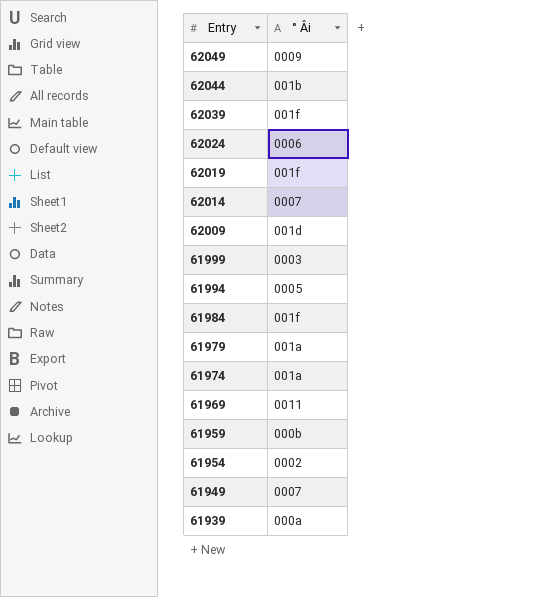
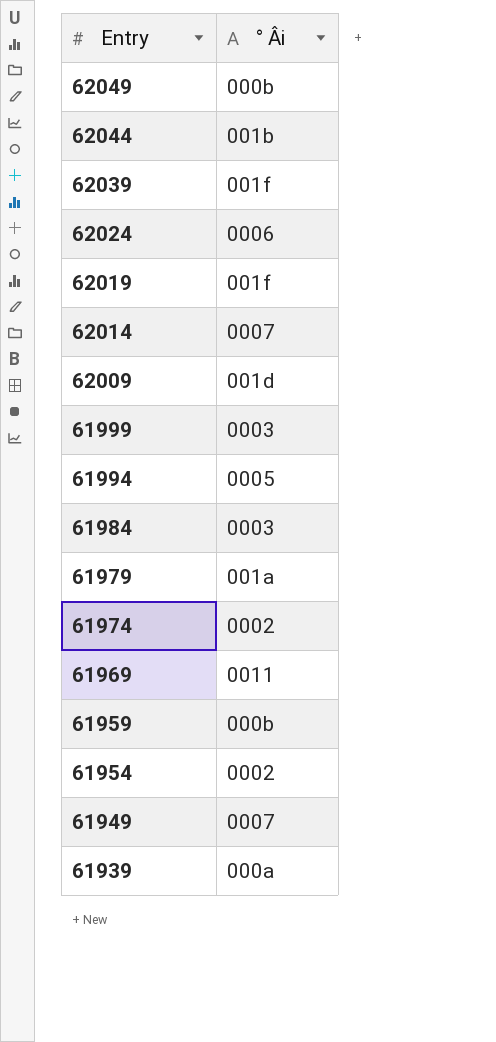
62049 | ° Âi: 0009 -> 000b
61984 | ° Âi: 001f -> 0003
61974 | ° Âi: 001a -> 0002

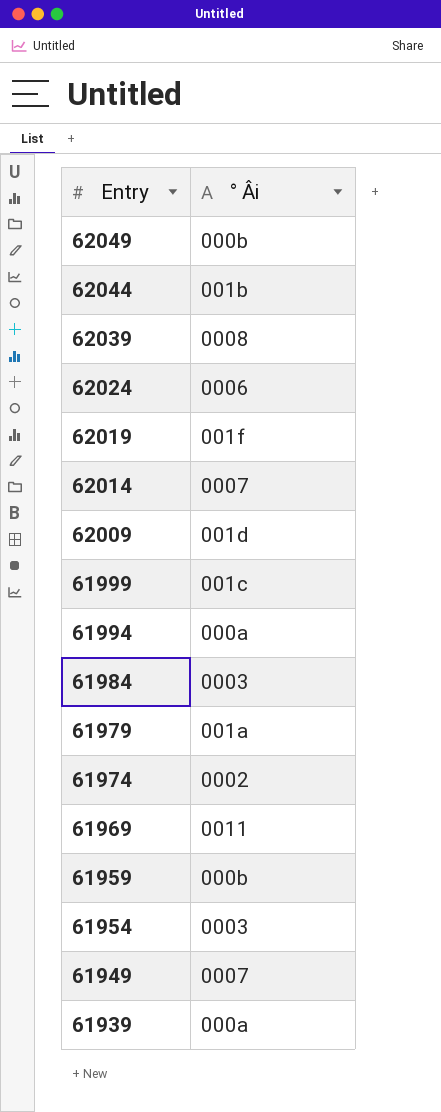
62039 | ° Âi: 001f -> 0008
61999 | ° Âi: 0003 -> 001c
61994 | ° Âi: 0005 -> 000a
61954 | ° Âi: 0002 -> 0003

